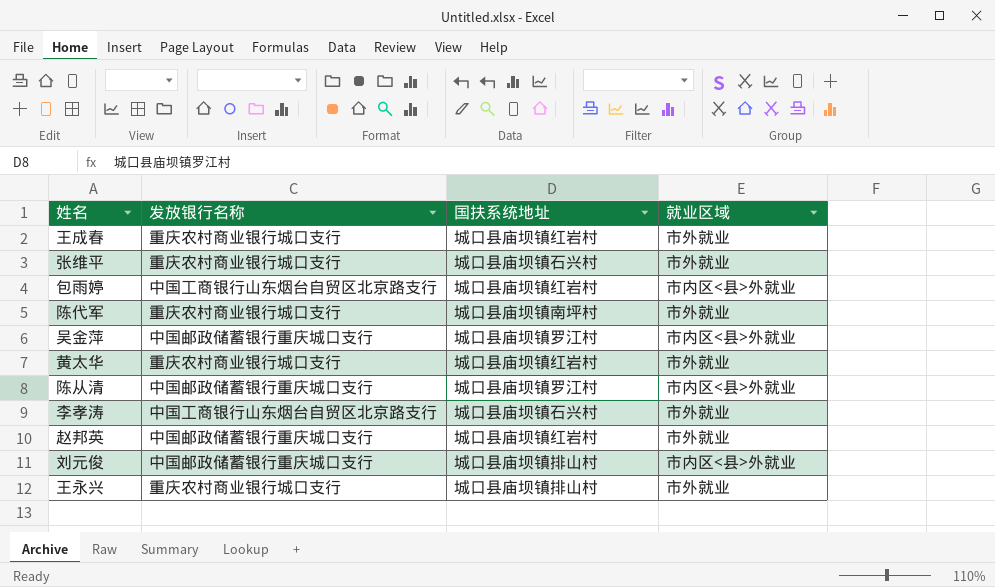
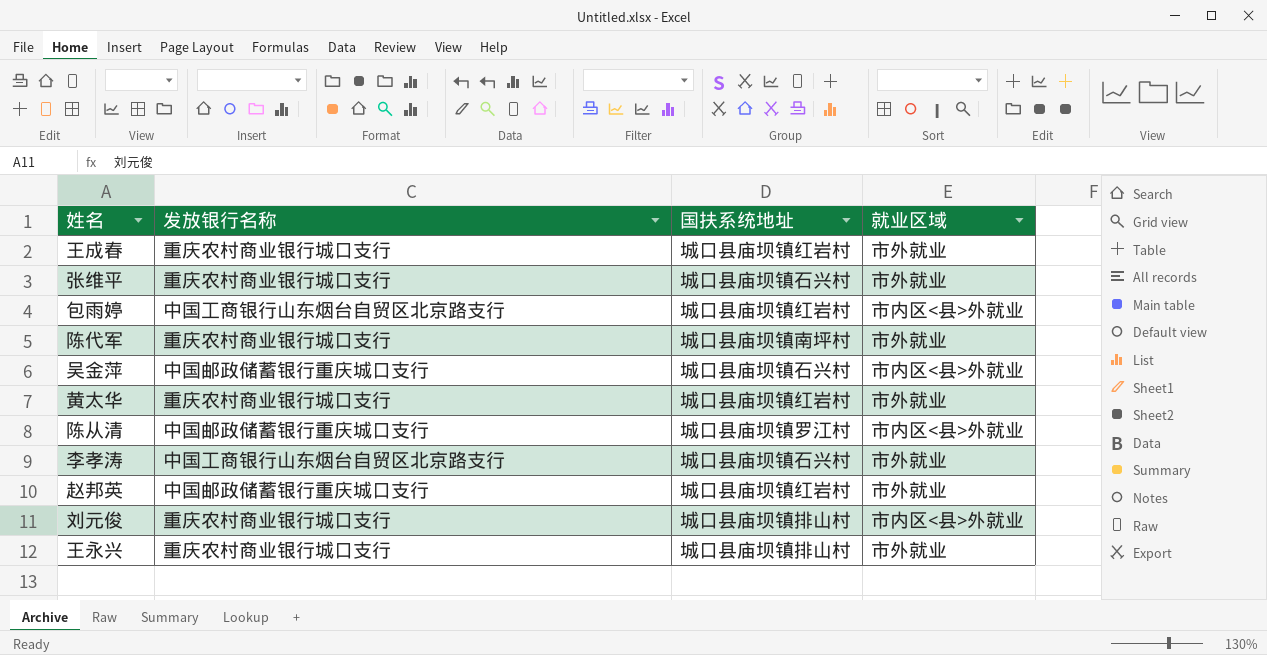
吴金萍 | 国扶系统地址: 城口县庙坝镇罗江村 -> 城口县庙坝镇石兴村
刘元俊 | 发放银行名称: 中国邮政储蓄银行重庆城口支行 -> 重庆农村商业银行城口支行

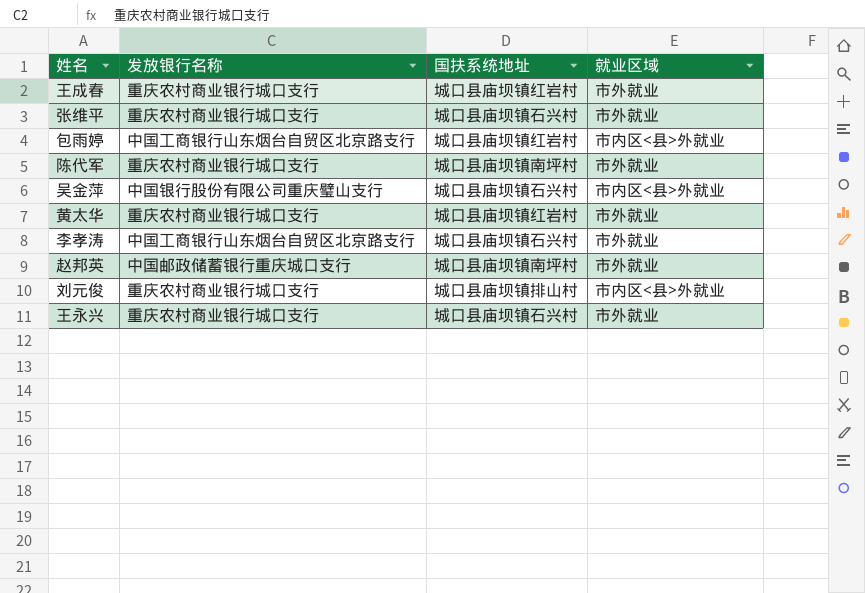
row 陈从清: 中国邮政储蓄银行重庆城口支行 | 城口县庙坝镇罗江村 | 市内区<县>外就业 -> none
吴金萍 | 发放银行名称: 中国邮政储蓄银行重庆城口支行 -> 中国银行股份有限公司重庆璧山支行
赵邦英 | 国扶系统地址: 城口县庙坝镇红岩村 -> 城口县庙坝镇南坪村
王永兴 | 国扶系统地址: 城口县庙坝镇排山村 -> 城口县庙坝镇石兴村

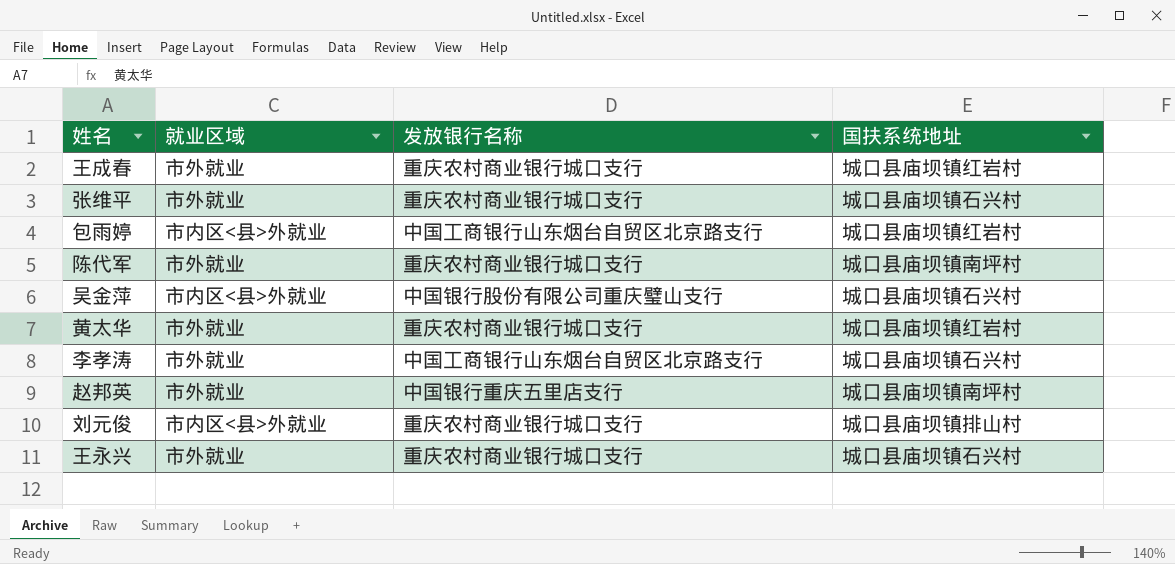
column 就业区域 | position: 4 -> 2
赵邦英 | 发放银行名称: 中国邮政储蓄银行重庆城口支行 -> 中国银行重庆五里店支行

